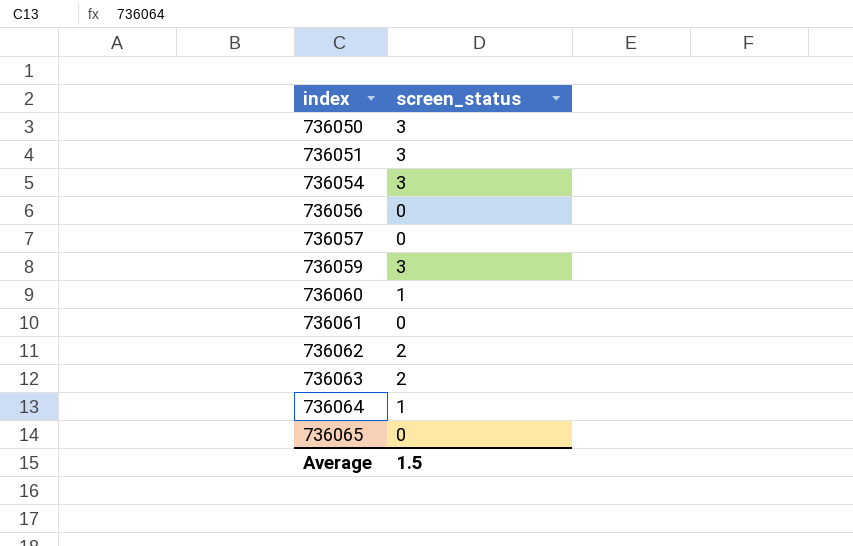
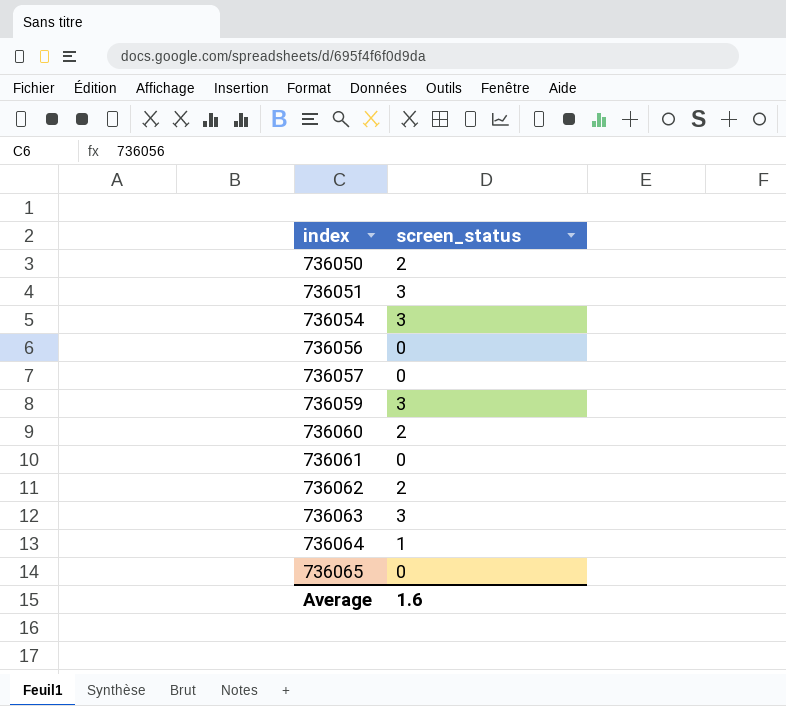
736050 | screen_status: 3 -> 2
736060 | screen_status: 1 -> 2
736063 | screen_status: 2 -> 3
Average | screen_status: 1.5 -> 1.6

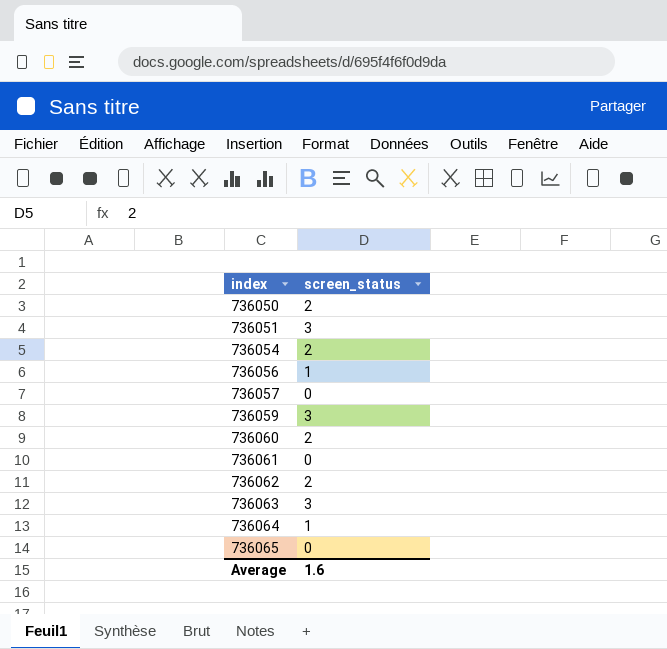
736054 | screen_status: 3 -> 2
736056 | screen_status: 0 -> 1

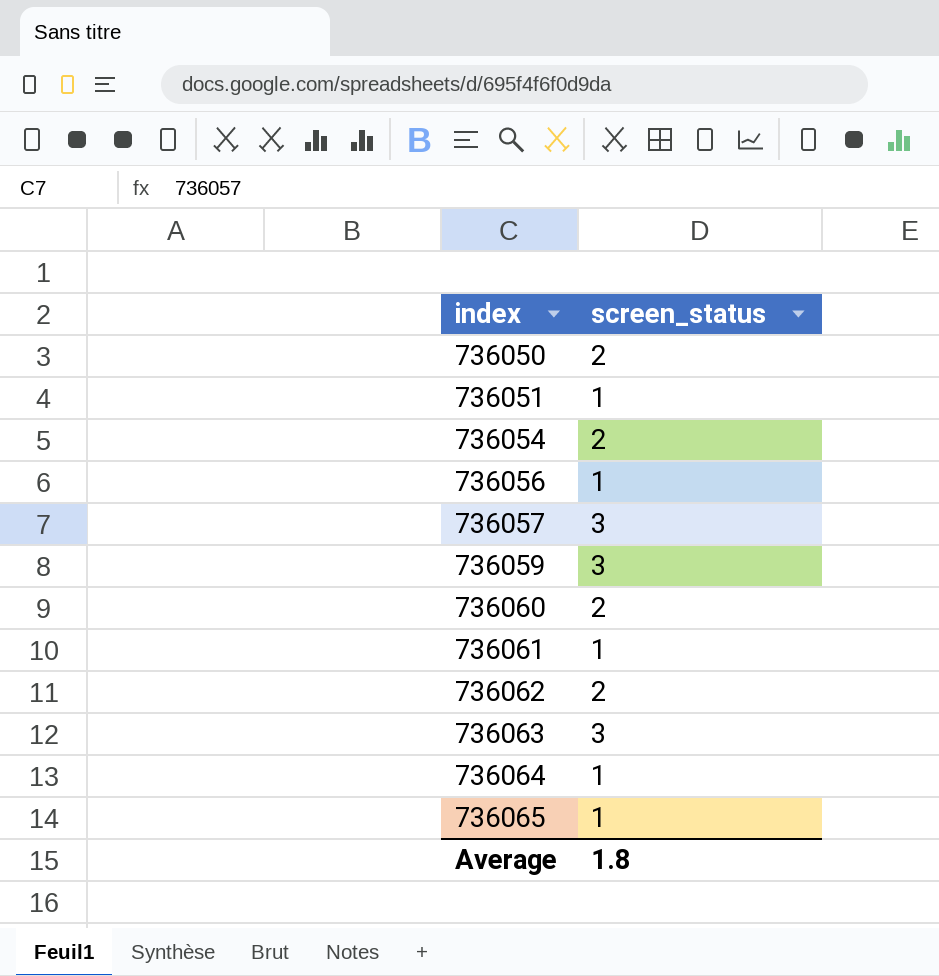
736051 | screen_status: 3 -> 1
736057 | screen_status: 0 -> 3
736061 | screen_status: 0 -> 1
736065 | screen_status: 0 -> 1
Average | screen_status: 1.6 -> 1.8

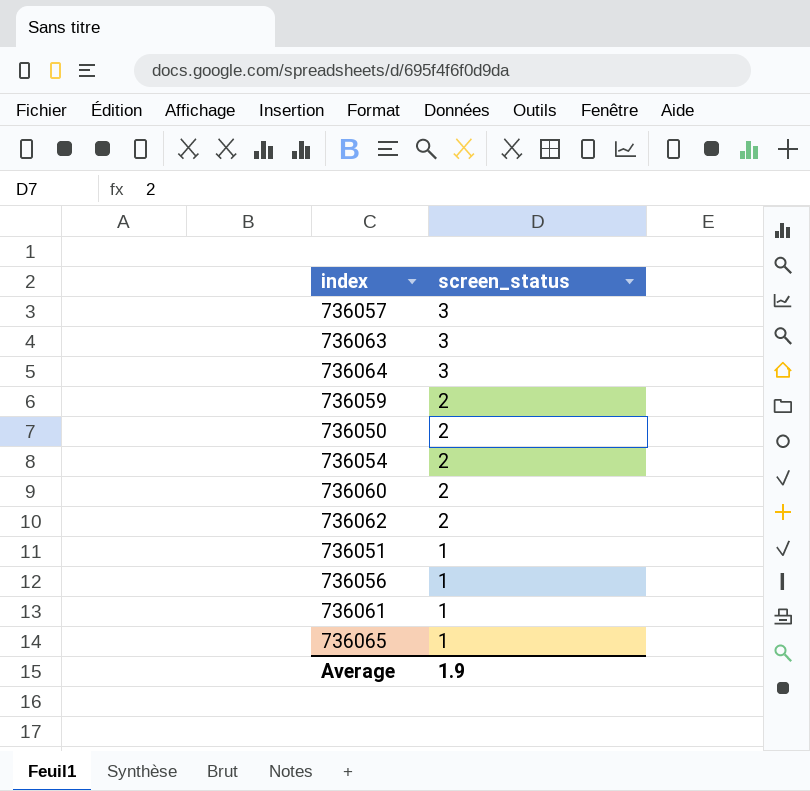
row order: index ascending -> screen_status descending
736064 | screen_status: 1 -> 3
736059 | screen_status: 3 -> 2
Average | screen_status: 1.8 -> 1.9

